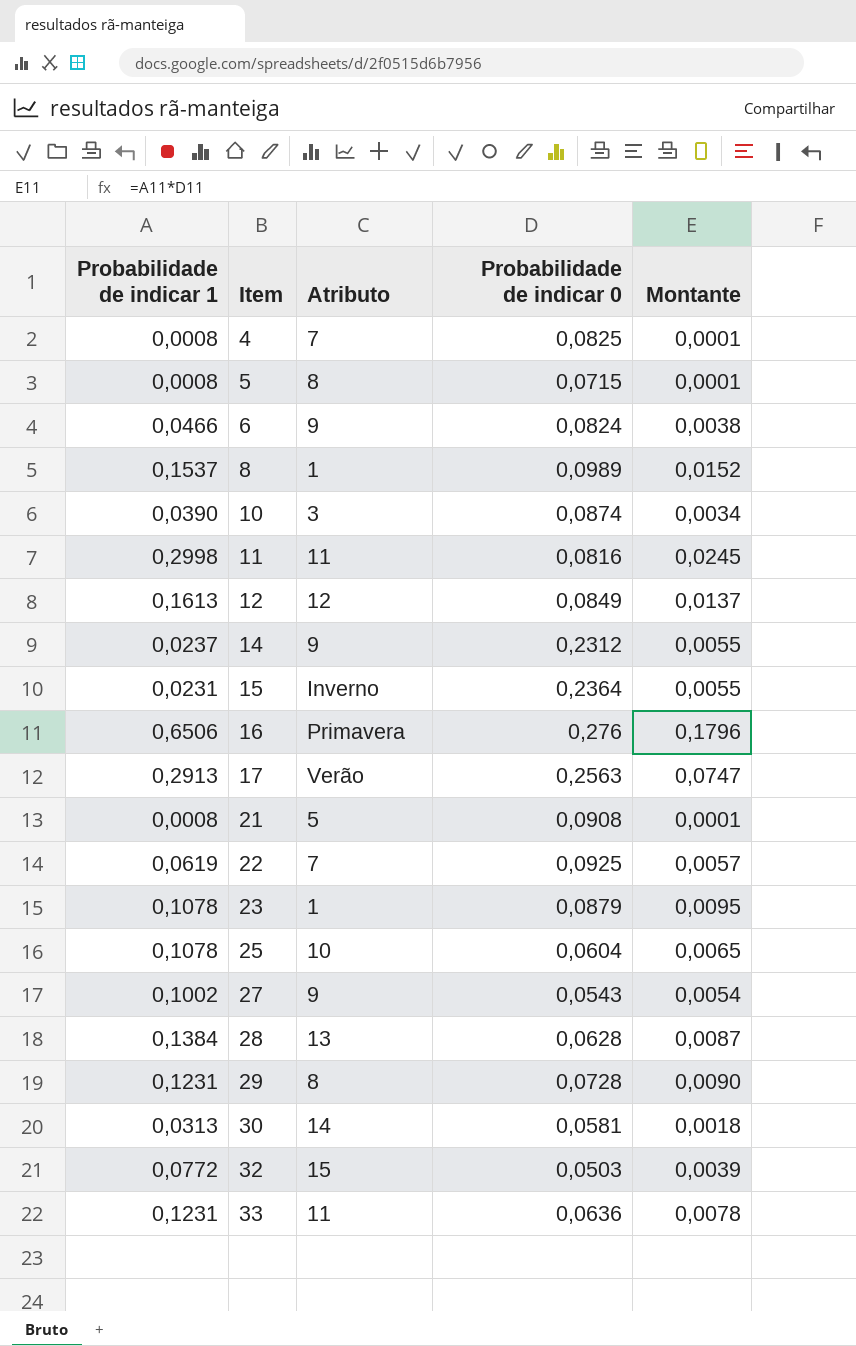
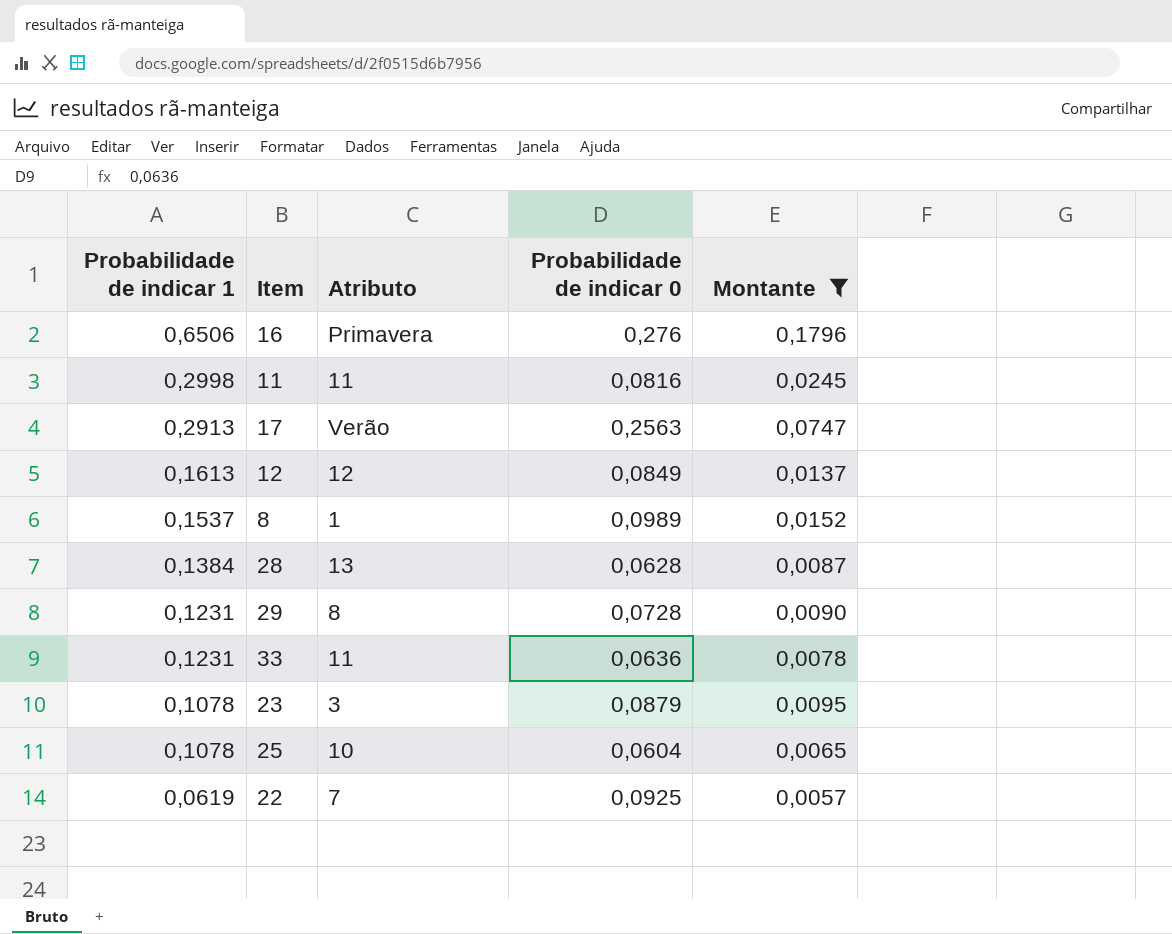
filter: none -> Montante >= 0,0057
row order: Item ascending -> Probabilidade de indicar 1 descending
23 | Atributo: 1 -> 3

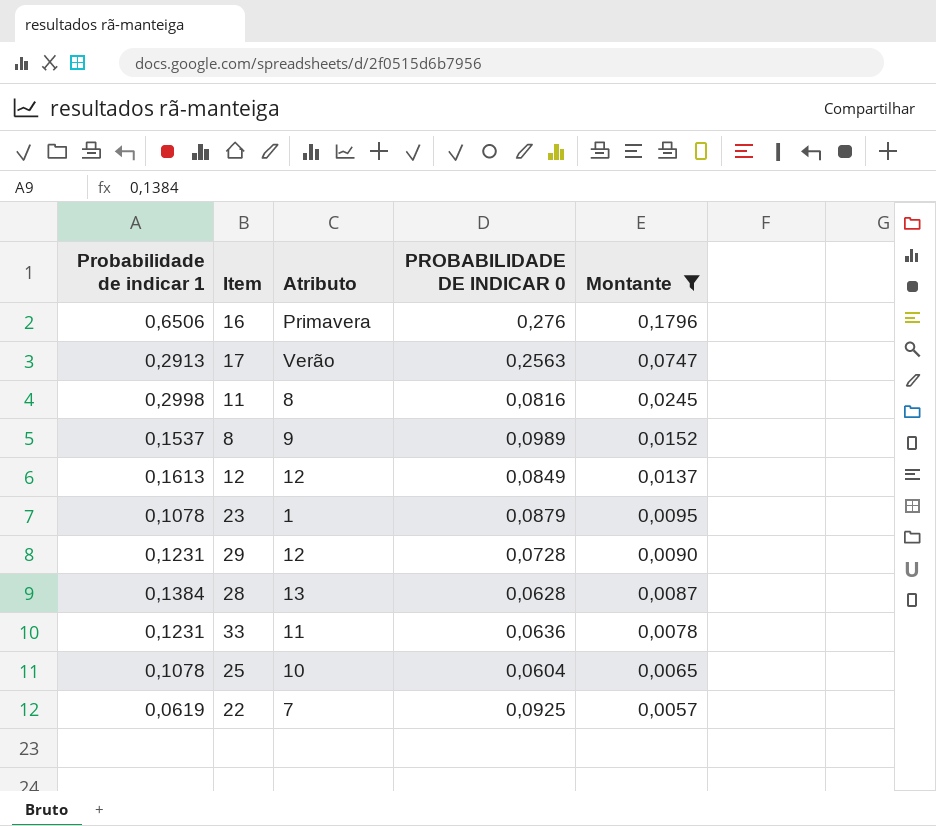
row order: Probabilidade de indicar 1 descending -> Montante descending
column name: Probabilidade de indicar 0 -> PROBABILIDADE DE INDICAR 0
11 | Atributo: 11 -> 8
8 | Atributo: 1 -> 9
23 | Atributo: 3 -> 1
29 | Atributo: 8 -> 12

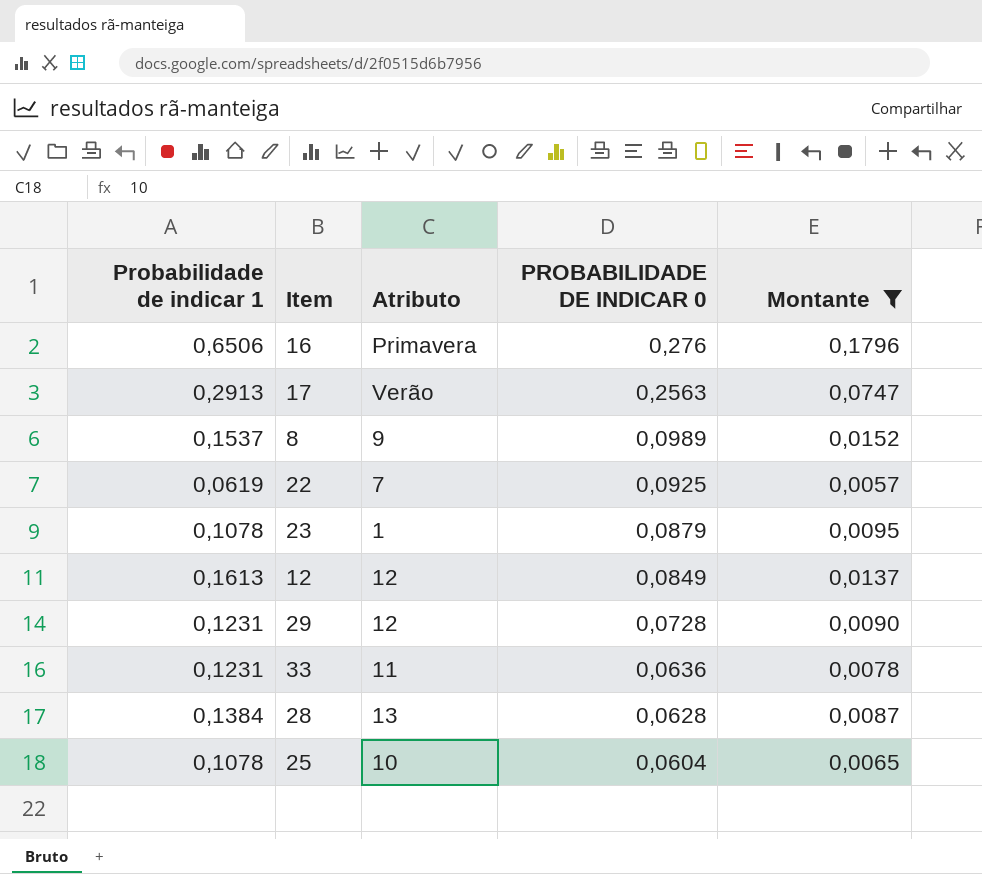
row order: Montante descending -> PROBABILIDADE DE INDICAR 0 descending
row 11: 0,2998 | 8 | 0,0816 | 0,0245 -> none

